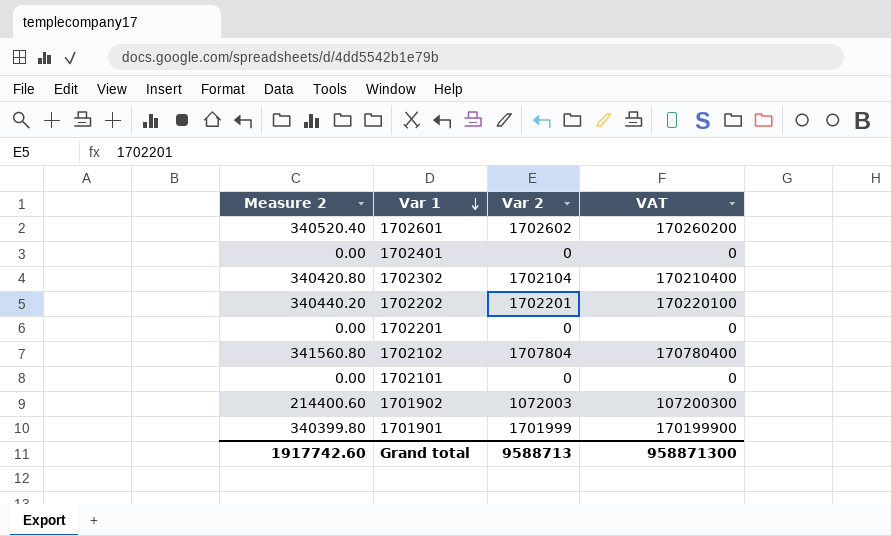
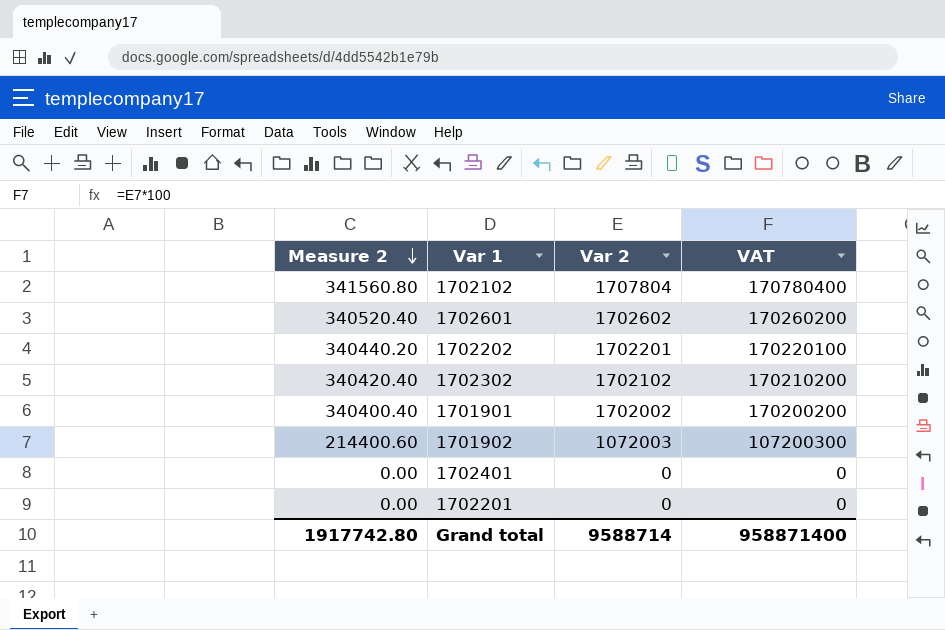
row order: Var 1 descending -> Measure 2 descending
row 1702101: 0.00 | 0 | 0 -> none
1702302 | Measure 2: 340420.80 -> 340420.40
1702302 | Var 2: 1702104 -> 1702102
1702302 | VAT: 170210400 -> 170210200
1701901 | Measure 2: 340399.80 -> 340400.40
1701901 | Var 2: 1701999 -> 1702002
1701901 | VAT: 170199900 -> 170200200
Grand total | Measure 2: 1917742.60 -> 1917742.80
Grand total | Var 2: 9588713 -> 9588714
Grand total | VAT: 958871300 -> 958871400

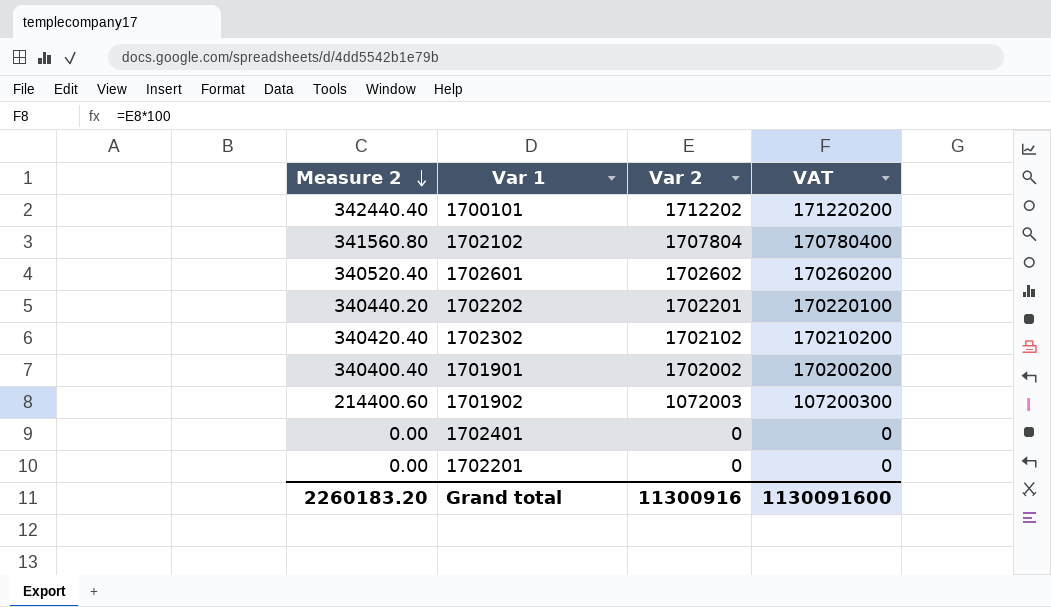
row 1700101: none -> 342440.40 | 1712202 | 171220200
Grand total | Measure 2: 1917742.80 -> 2260183.20
Grand total | Var 2: 9588714 -> 11300916
Grand total | VAT: 958871400 -> 1130091600

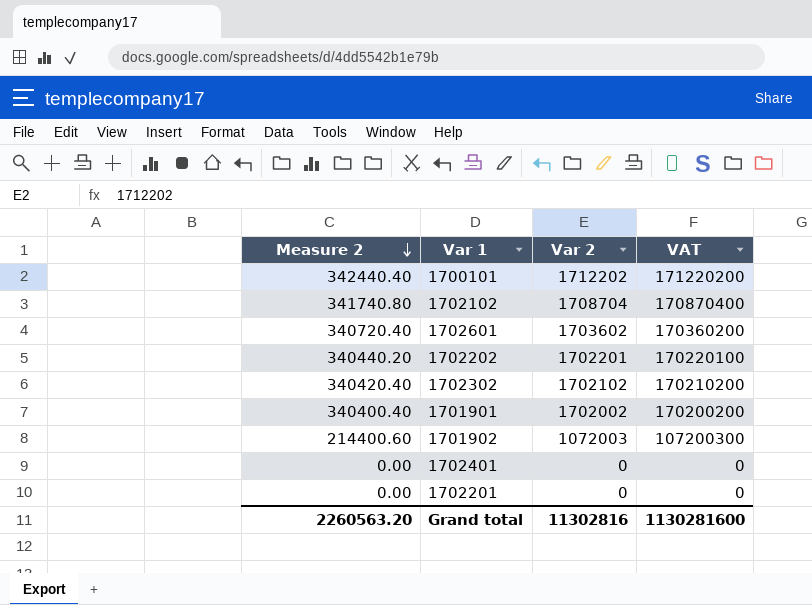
1702102 | Measure 2: 341560.80 -> 341740.80
1702102 | Var 2: 1707804 -> 1708704
1702102 | VAT: 170780400 -> 170870400
1702601 | Measure 2: 340520.40 -> 340720.40
1702601 | Var 2: 1702602 -> 1703602
1702601 | VAT: 170260200 -> 170360200
Grand total | Measure 2: 2260183.20 -> 2260563.20
Grand total | Var 2: 11300916 -> 11302816
Grand total | VAT: 1130091600 -> 1130281600

